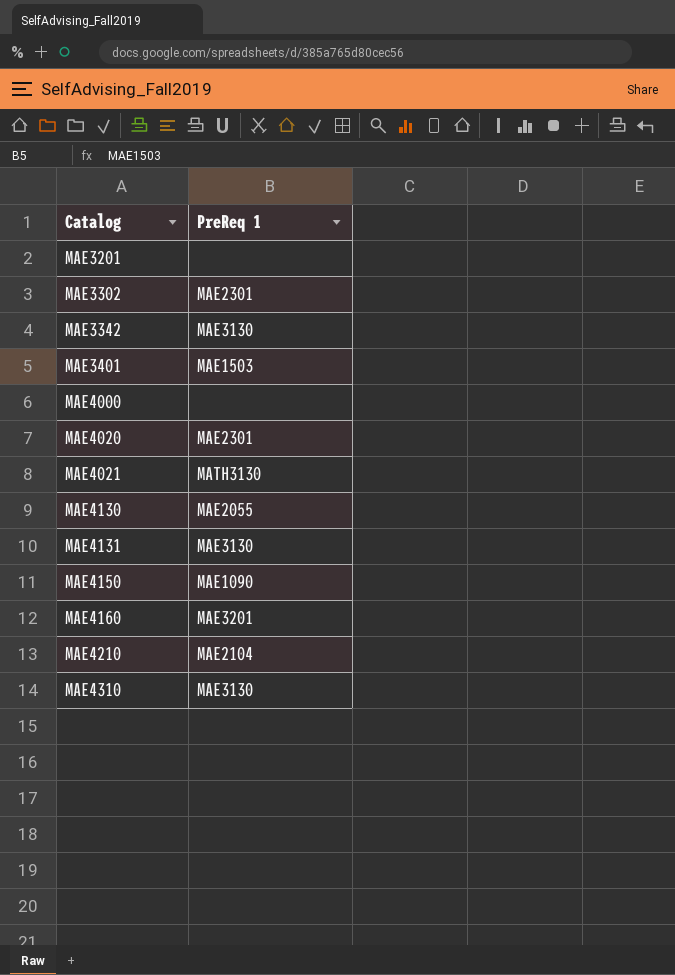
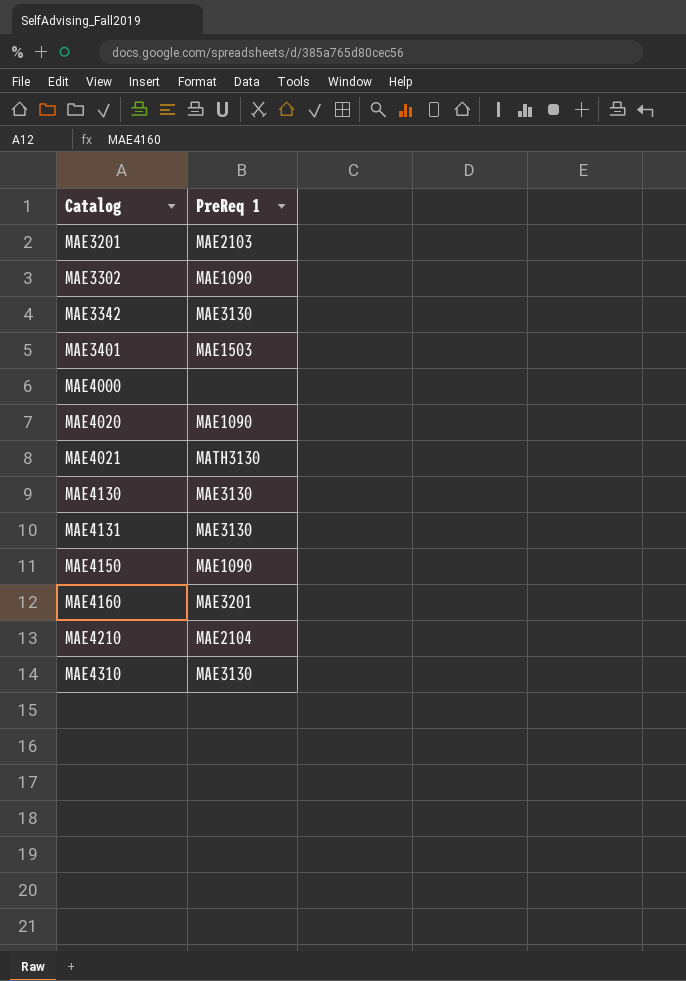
MAE3201 | PreReq 1: none -> MAE2103
MAE3302 | PreReq 1: MAE2301 -> MAE1090
MAE4020 | PreReq 1: MAE2301 -> MAE1090
MAE4130 | PreReq 1: MAE2055 -> MAE3130

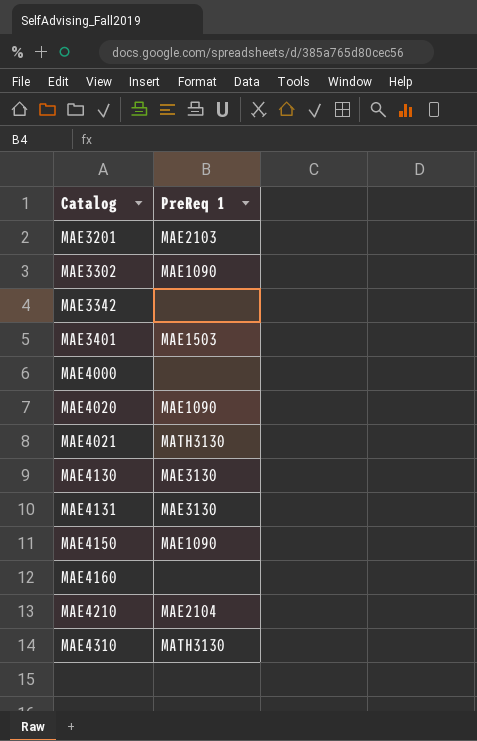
MAE3342 | PreReq 1: MAE3130 -> none
MAE4160 | PreReq 1: MAE3201 -> none
MAE4310 | PreReq 1: MAE3130 -> MATH3130

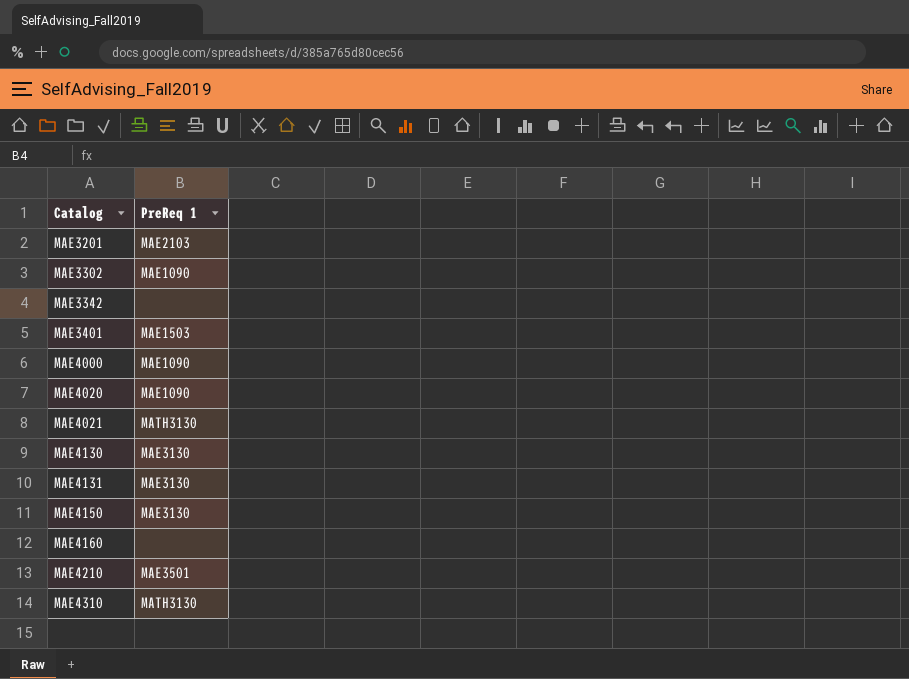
MAE4000 | PreReq 1: none -> MAE1090
MAE4150 | PreReq 1: MAE1090 -> MAE3130
MAE4210 | PreReq 1: MAE2104 -> MAE3501

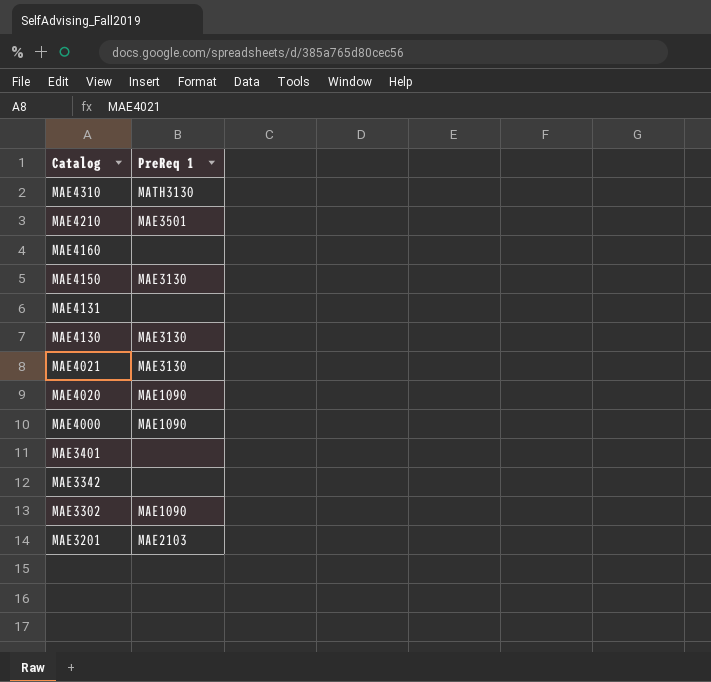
row order: Catalog ascending -> Catalog descending
MAE4131 | PreReq 1: MAE3130 -> none
MAE4021 | PreReq 1: MATH3130 -> MAE3130
MAE3401 | PreReq 1: MAE1503 -> none

